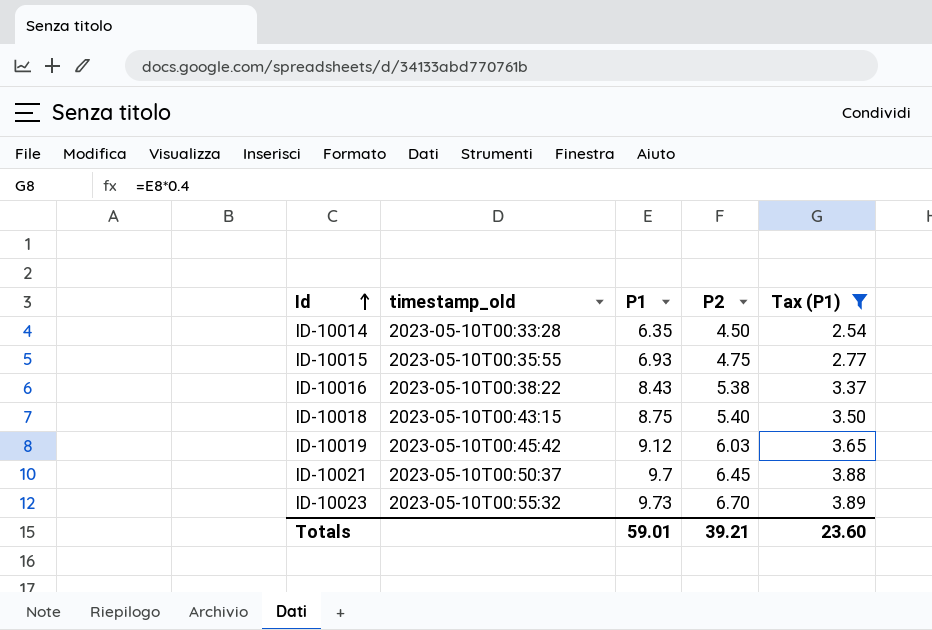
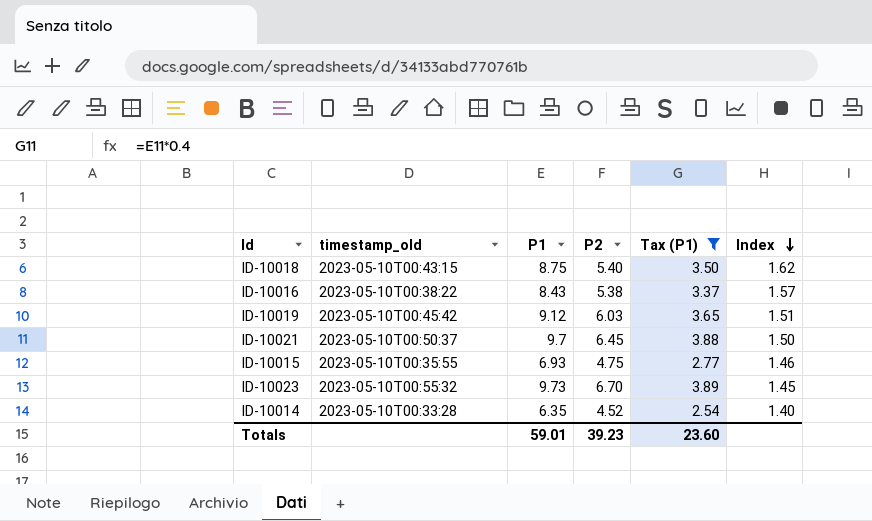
row order: Id ascending -> Index descending
column Index | formula: none -> [P1] / [P2]
ID-10014 | P2: 4.50 -> 4.52
Totals | P2: 39.21 -> 39.23

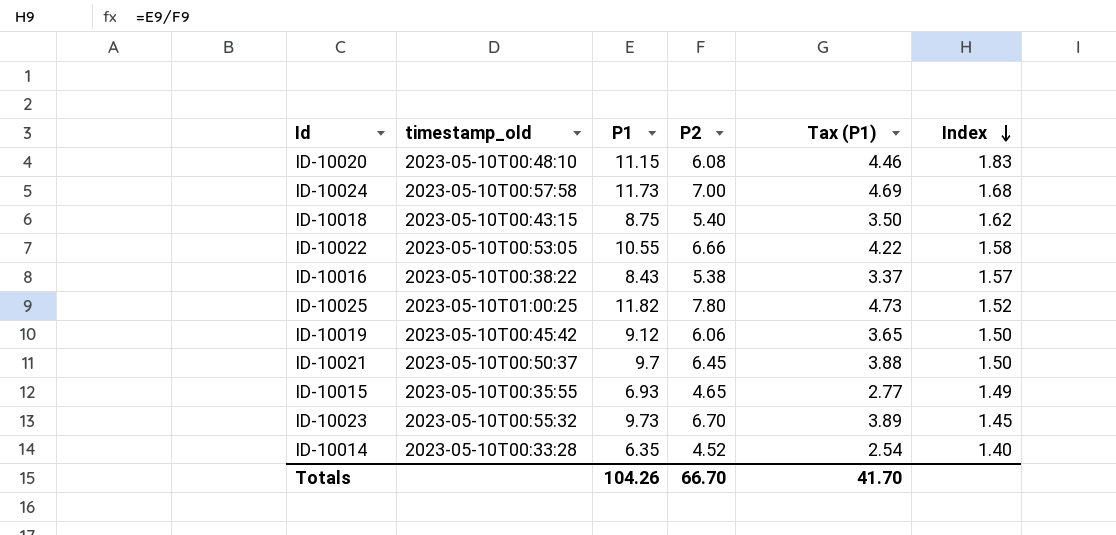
filter: Tax (P1) <= 3.89 -> none
ID-10019 | P2: 6.03 -> 6.06
ID-10019 | Index: 1.51 -> 1.50
ID-10015 | P2: 4.75 -> 4.65
ID-10015 | Index: 1.46 -> 1.49
Totals | P1: 59.01 -> 104.26
Totals | P2: 39.23 -> 66.70
Totals | Tax (P1): 23.60 -> 41.70

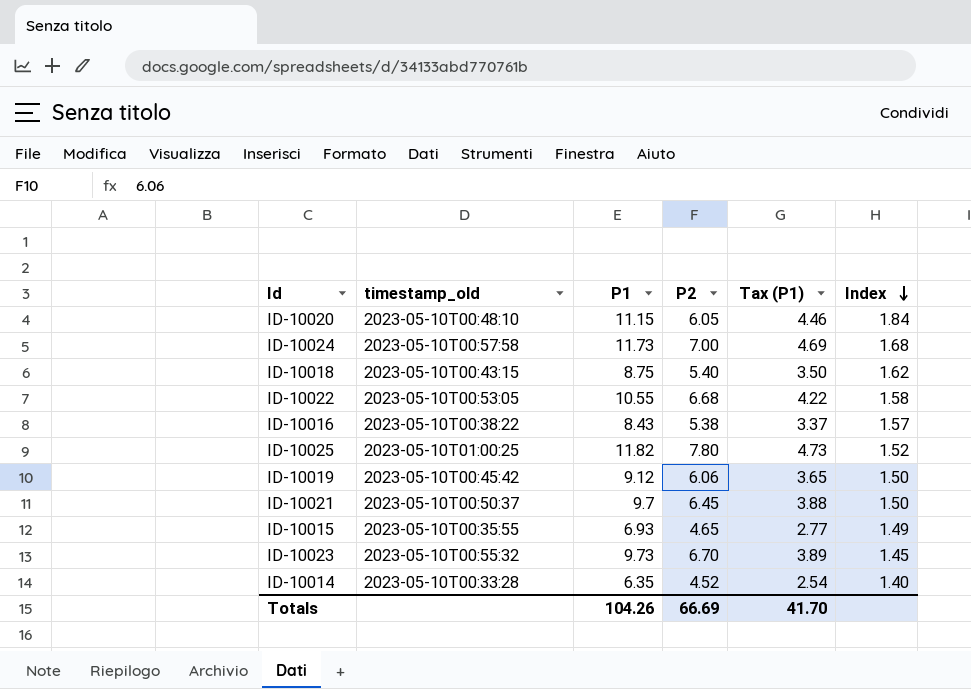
ID-10020 | P2: 6.08 -> 6.05
ID-10020 | Index: 1.83 -> 1.84
ID-10022 | P2: 6.66 -> 6.68
Totals | P2: 66.70 -> 66.69

